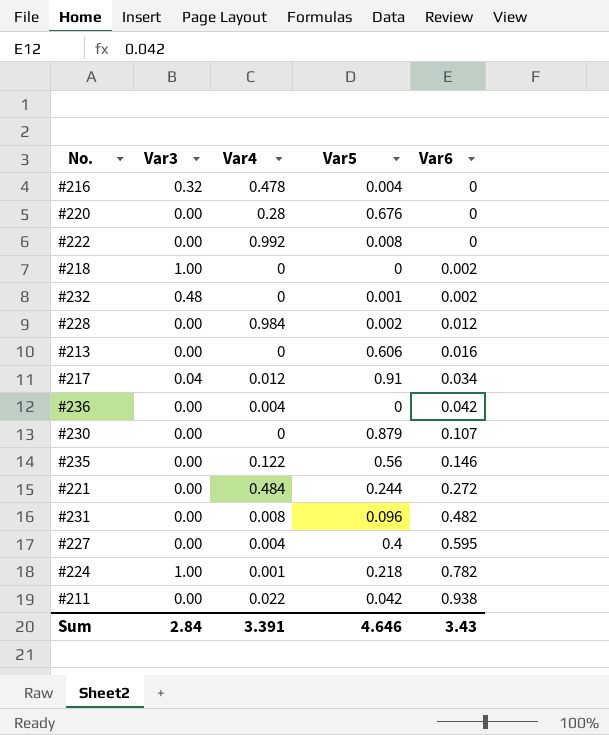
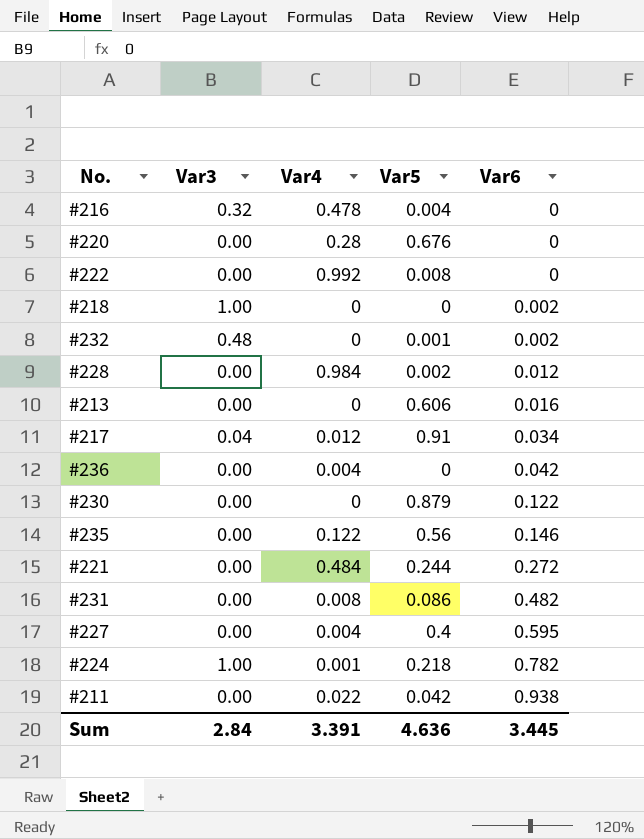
#230 | Var6: 0.107 -> 0.122
#231 | Var5: 0.096 -> 0.086
Sum | Var5: 4.646 -> 4.636
Sum | Var6: 3.43 -> 3.445

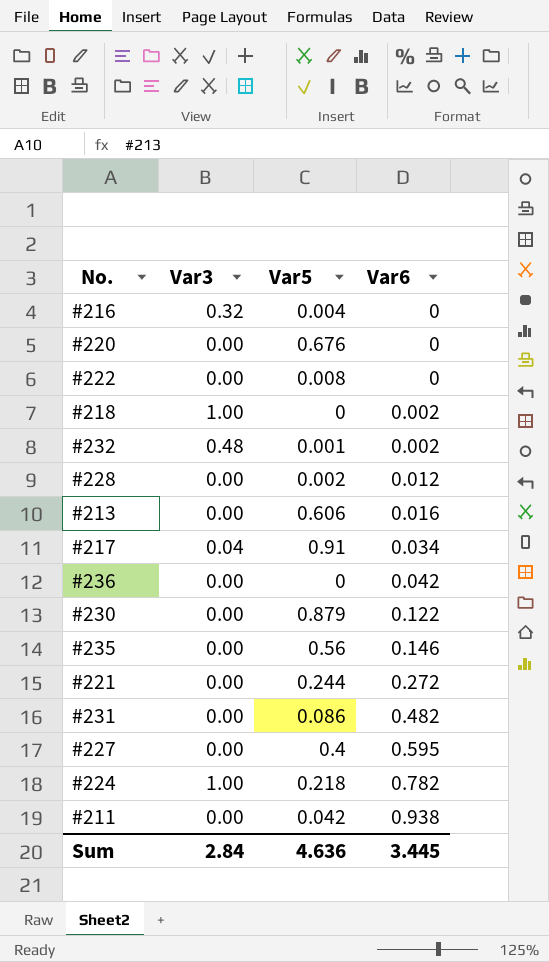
column Var4 | position: 3 -> none

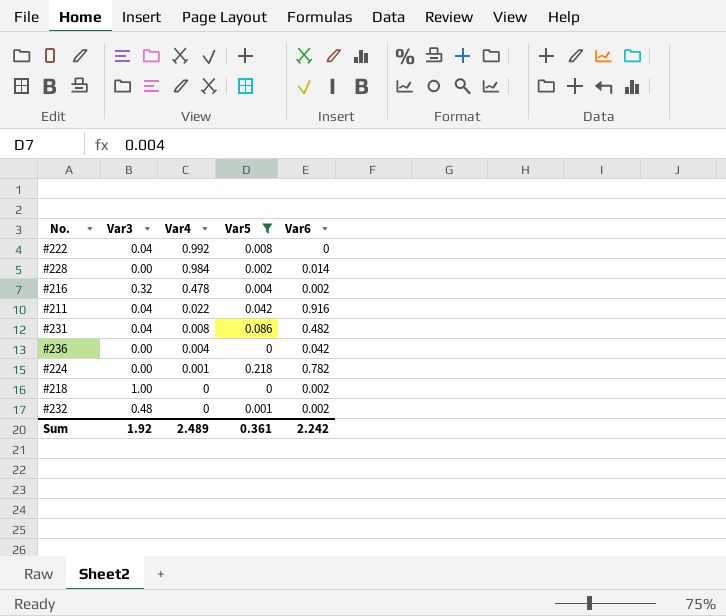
filter: none -> Var5 <= 0.218
row order: Var6 ascending -> Var4 descending
column Var4 | position: none -> 3
#222 | Var3: 0.00 -> 0.04
#228 | Var6: 0.012 -> 0.014
#216 | Var6: 0 -> 0.002
#211 | Var3: 0.00 -> 0.04
#211 | Var6: 0.938 -> 0.916
#231 | Var3: 0.00 -> 0.04
#224 | Var3: 1.00 -> 0.00
Sum | Var3: 2.84 -> 1.92
Sum | Var5: 4.636 -> 0.361
Sum | Var6: 3.445 -> 2.242

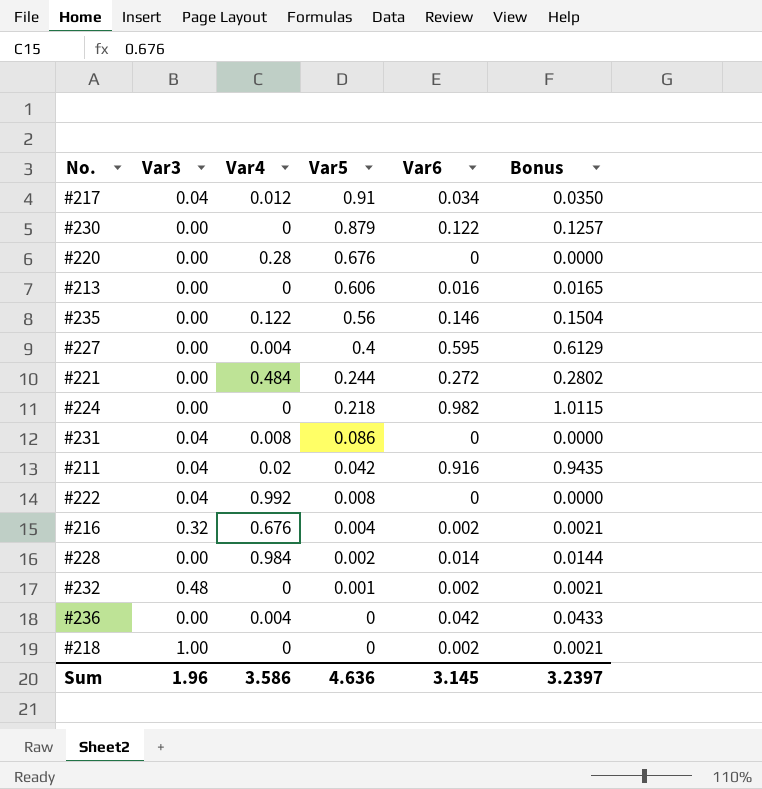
filter: Var5 <= 0.218 -> none
row order: Var4 descending -> Var5 descending
column Bonus | formula: none -> [Var6] * 1.03
#224 | Var4: 0.001 -> 0
#224 | Var6: 0.782 -> 0.982
#231 | Var6: 0.482 -> 0
#211 | Var4: 0.022 -> 0.02
#216 | Var4: 0.478 -> 0.676
Sum | Var3: 1.92 -> 1.96
Sum | Var4: 2.489 -> 3.586
Sum | Var5: 0.361 -> 4.636
Sum | Var6: 2.242 -> 3.145

